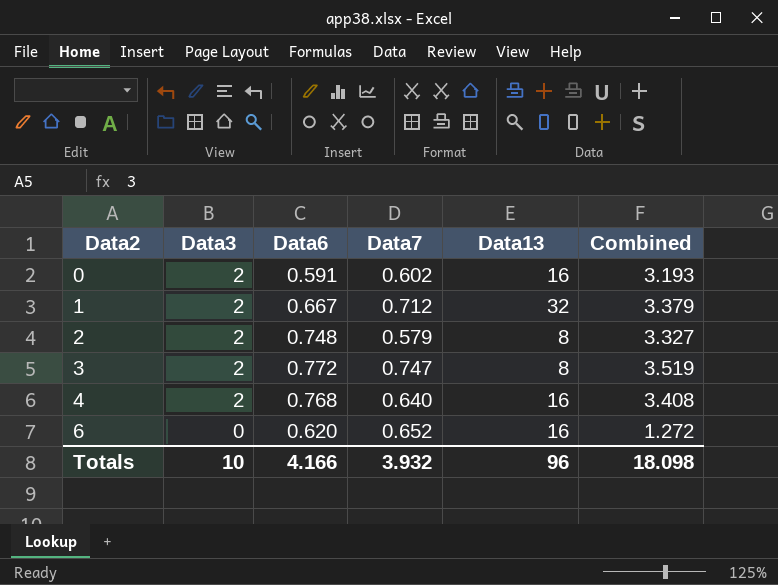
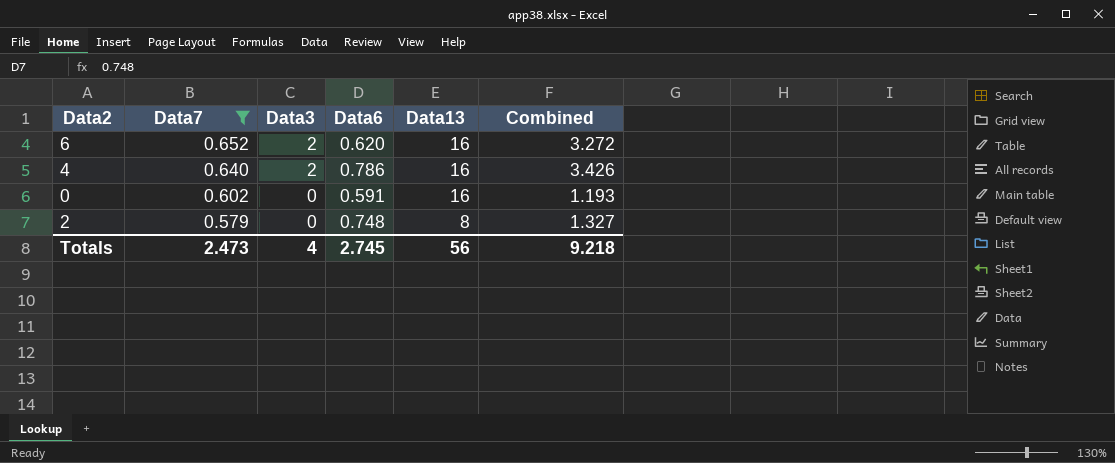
filter: none -> Data7 <= 0.652
row order: Data2 ascending -> Data7 descending
column Data7 | position: 4 -> 2
6 | Data3: 0 -> 2
6 | Combined: 1.272 -> 3.272
4 | Data6: 0.768 -> 0.786
4 | Combined: 3.408 -> 3.426
0 | Data3: 2 -> 0
0 | Combined: 3.193 -> 1.193
2 | Data3: 2 -> 0
2 | Combined: 3.327 -> 1.327
Totals | Data7: 3.932 -> 2.473
Totals | Data3: 10 -> 4
Totals | Data6: 4.166 -> 2.745
Totals | Data13: 96 -> 56
Totals | Combined: 18.098 -> 9.218

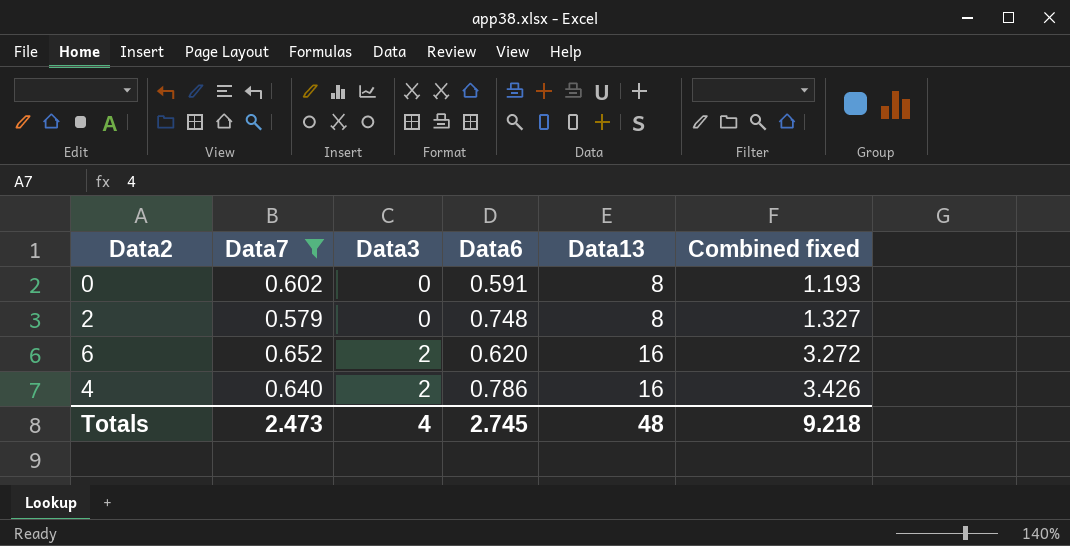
row order: Data7 descending -> Data3 ascending
column name: Combined -> Combined fixed
0 | Data13: 16 -> 8
Totals | Data13: 56 -> 48

